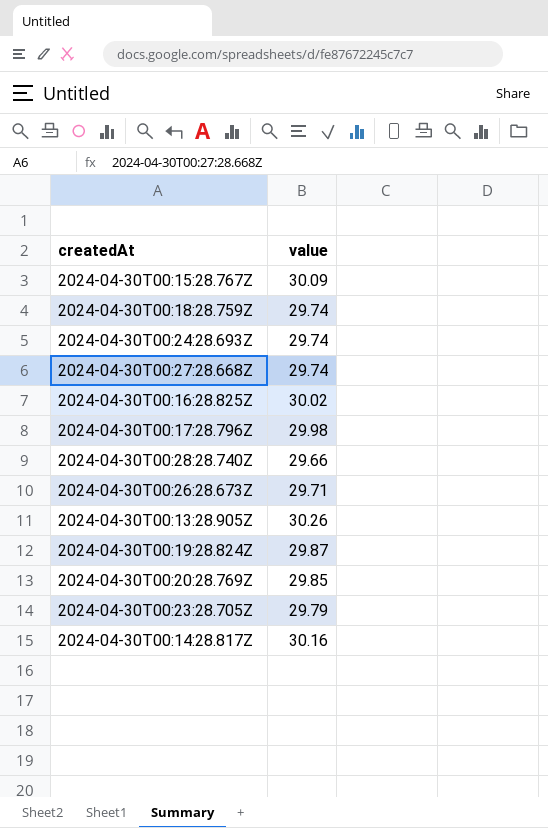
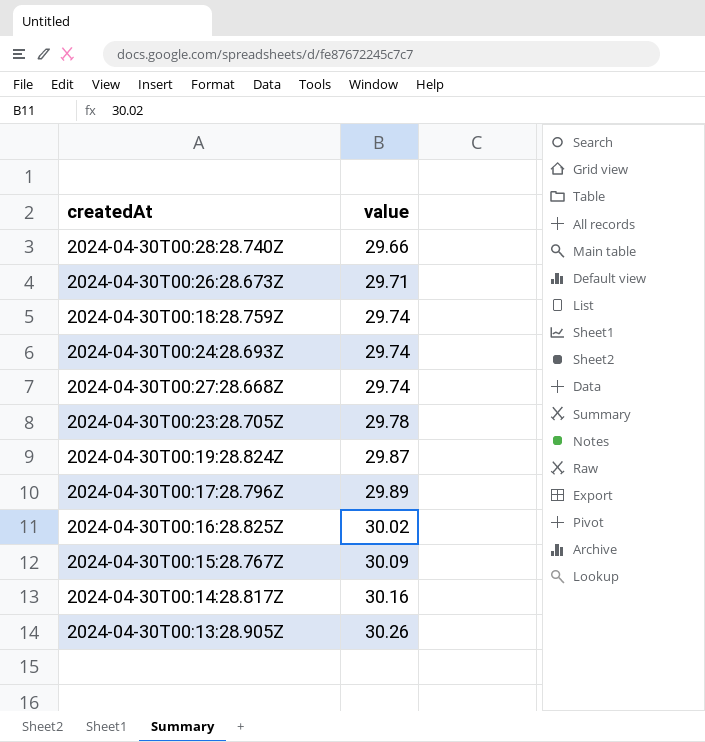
row order: none -> value ascending
row 2024-04-30T00:20:28.769Z: 29.85 -> none
2024-04-30T00:23:28.705Z | value: 29.79 -> 29.78
2024-04-30T00:17:28.796Z | value: 29.98 -> 29.89

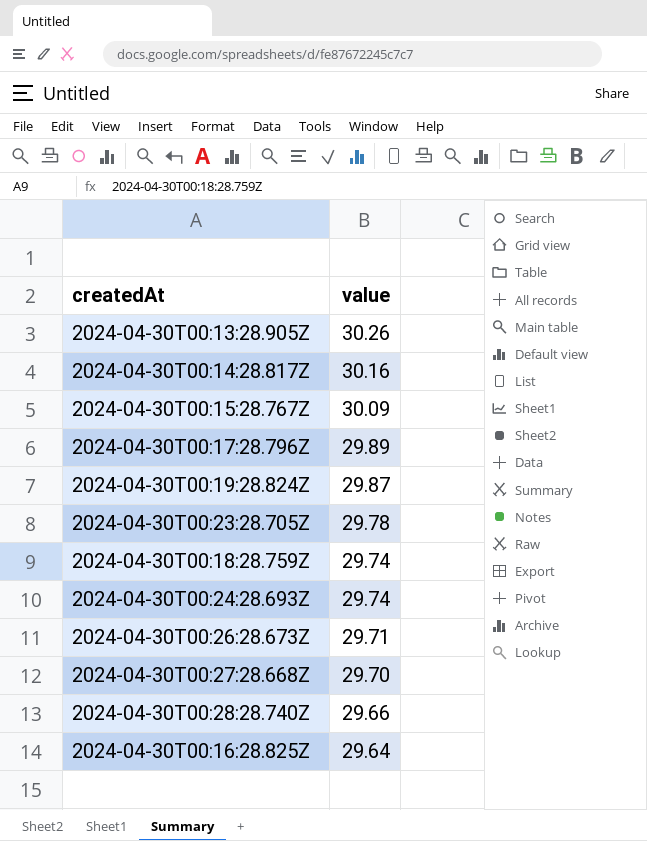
row order: value ascending -> value descending
2024-04-30T00:27:28.668Z | value: 29.74 -> 29.70
2024-04-30T00:16:28.825Z | value: 30.02 -> 29.64

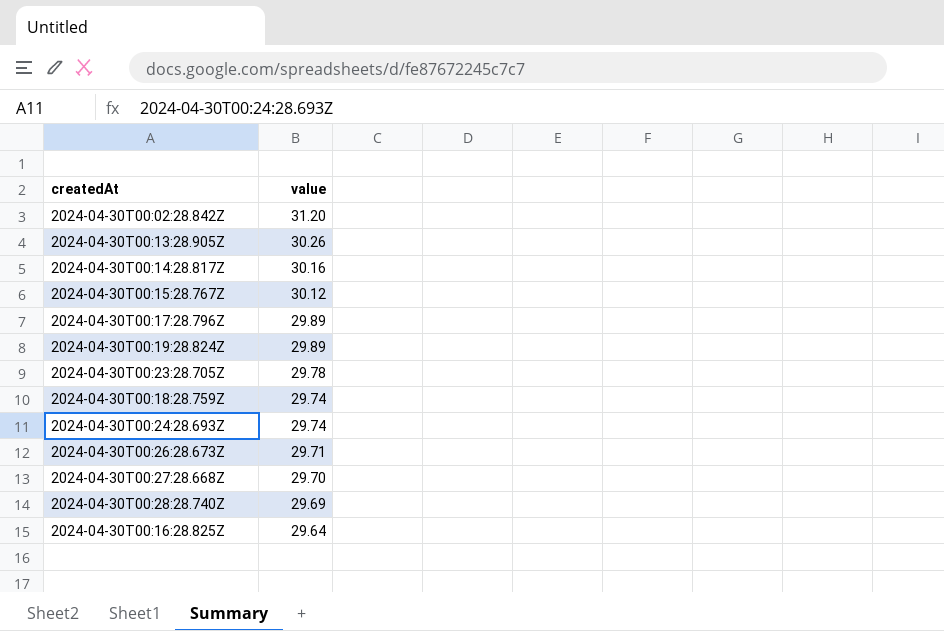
row 2024-04-30T00:02:28.842Z: none -> 31.20
2024-04-30T00:15:28.767Z | value: 30.09 -> 30.12
2024-04-30T00:19:28.824Z | value: 29.87 -> 29.89
2024-04-30T00:28:28.740Z | value: 29.66 -> 29.69

